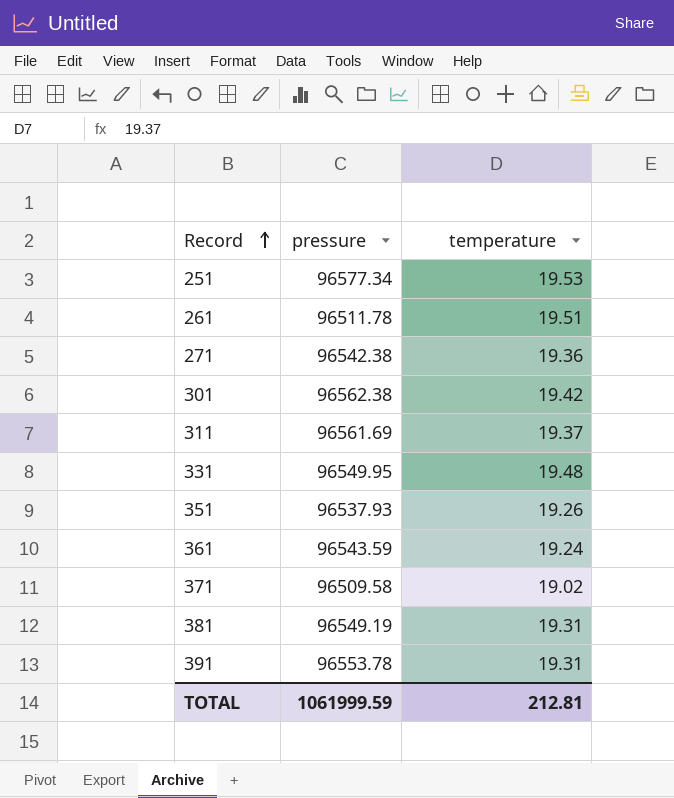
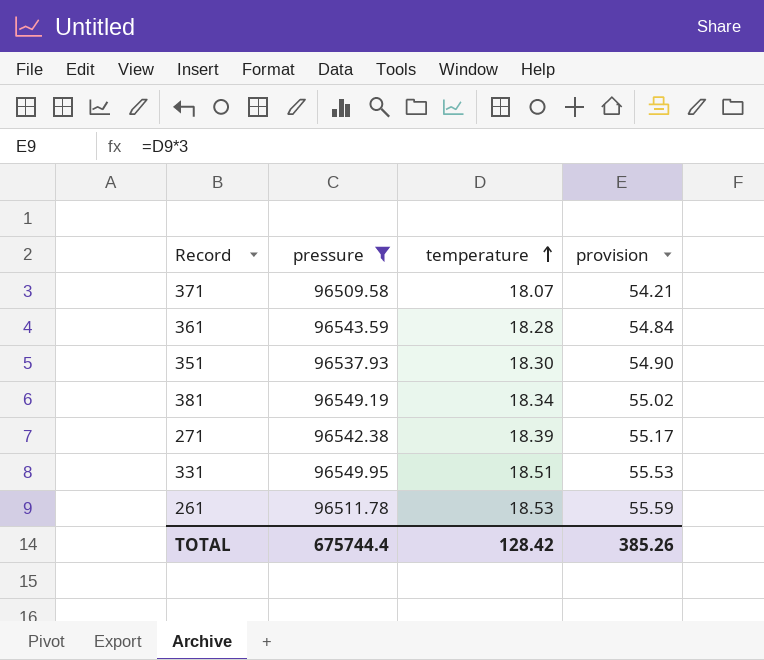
filter: none -> pressure <= 96549.95
row order: Record ascending -> temperature ascending
column provision | formula: none -> [temperature] * 3
371 | temperature: 19.02 -> 18.07
361 | temperature: 19.24 -> 18.28
351 | temperature: 19.26 -> 18.30
381 | temperature: 19.31 -> 18.34
271 | temperature: 19.36 -> 18.39
331 | temperature: 19.48 -> 18.51
261 | temperature: 19.51 -> 18.53
TOTAL | pressure: 1061999.59 -> 675744.4
TOTAL | temperature: 212.81 -> 128.42

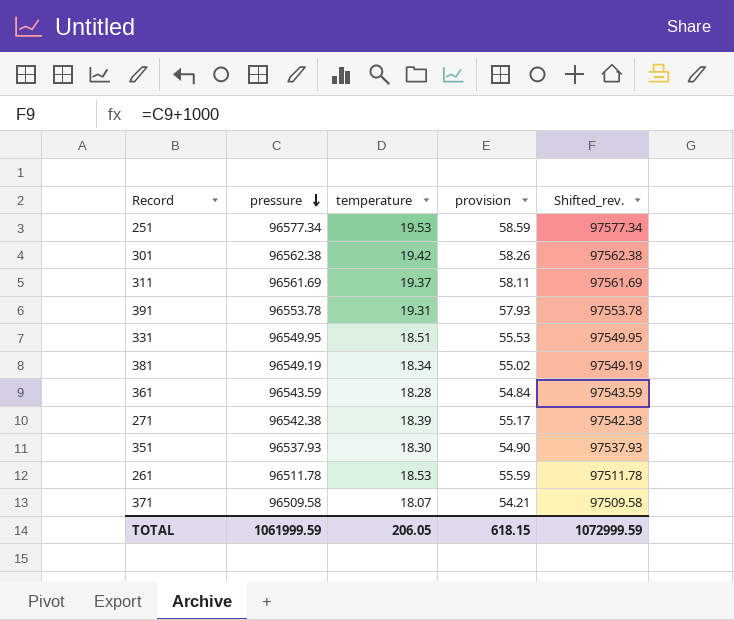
filter: pressure <= 96549.95 -> none
row order: temperature ascending -> pressure descending
column Shifted_rev. | formula: none -> [pressure] + 1000
TOTAL | pressure: 675744.4 -> 1061999.59
TOTAL | temperature: 128.42 -> 206.05
TOTAL | provision: 385.26 -> 618.15

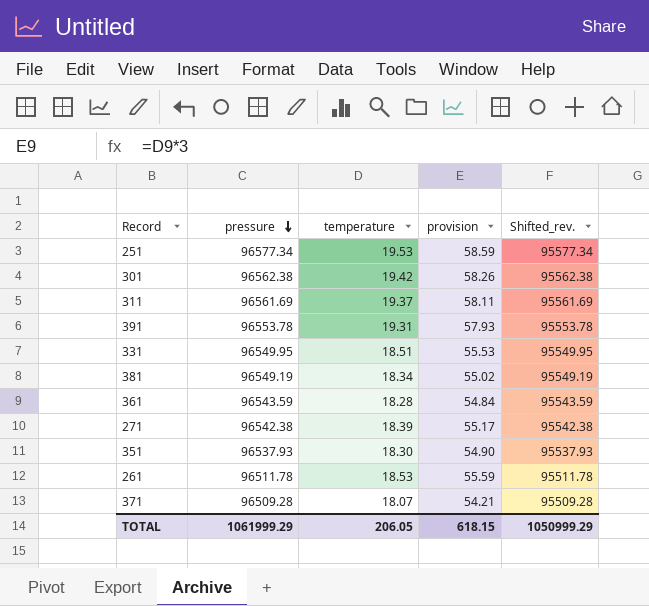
column Shifted_rev. | formula: [pressure] + 1000 -> [pressure] - 1000
371 | pressure: 96509.58 -> 96509.28
TOTAL | pressure: 1061999.59 -> 1061999.29
TOTAL | Shifted_rev.: 1072999.59 -> 1050999.29

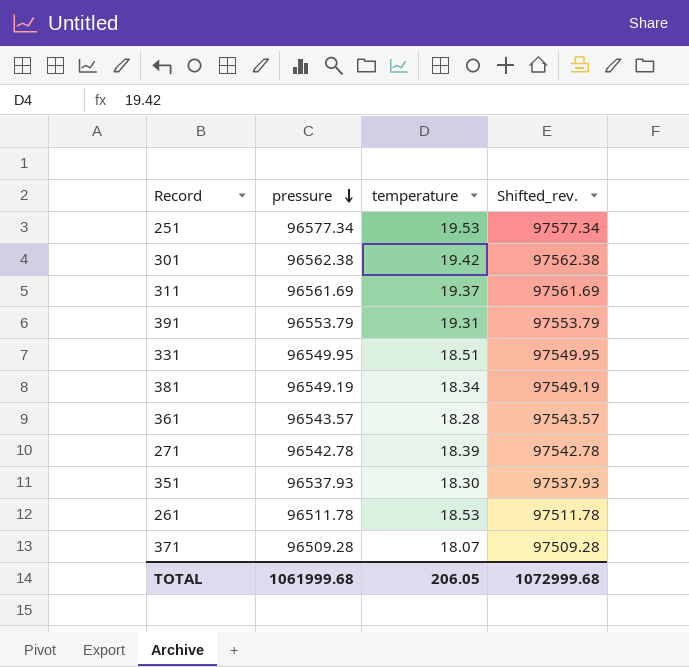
column provision | formula: [temperature] * 3 -> none
column Shifted_rev. | formula: [pressure] - 1000 -> [pressure] + 1000
391 | pressure: 96553.78 -> 96553.79
361 | pressure: 96543.59 -> 96543.57
271 | pressure: 96542.38 -> 96542.78
TOTAL | pressure: 1061999.29 -> 1061999.68
TOTAL | Shifted_rev.: 1050999.29 -> 1072999.68

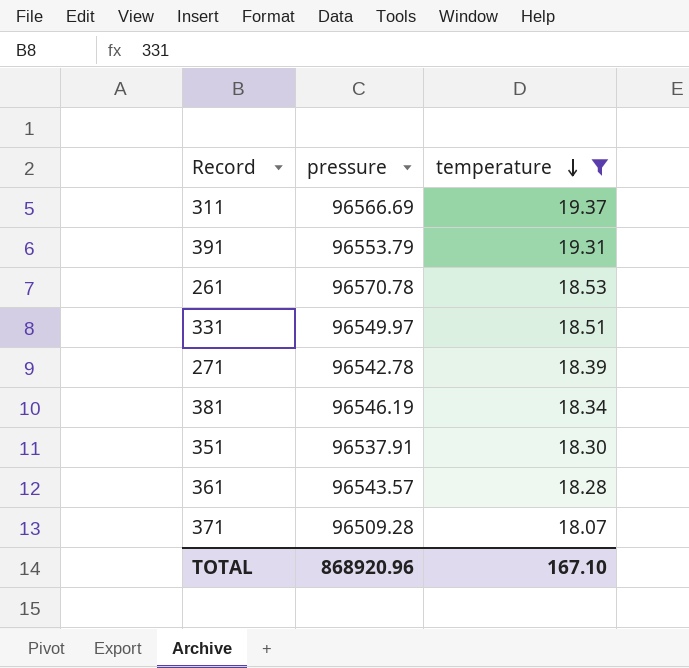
filter: none -> temperature <= 19.37
row order: pressure descending -> temperature descending
column Shifted_rev. | formula: [pressure] + 1000 -> none
311 | pressure: 96561.69 -> 96566.69
261 | pressure: 96511.78 -> 96570.78
331 | pressure: 96549.95 -> 96549.97
381 | pressure: 96549.19 -> 96546.19
351 | pressure: 96537.93 -> 96537.91
TOTAL | pressure: 1061999.68 -> 868920.96
TOTAL | temperature: 206.05 -> 167.10

